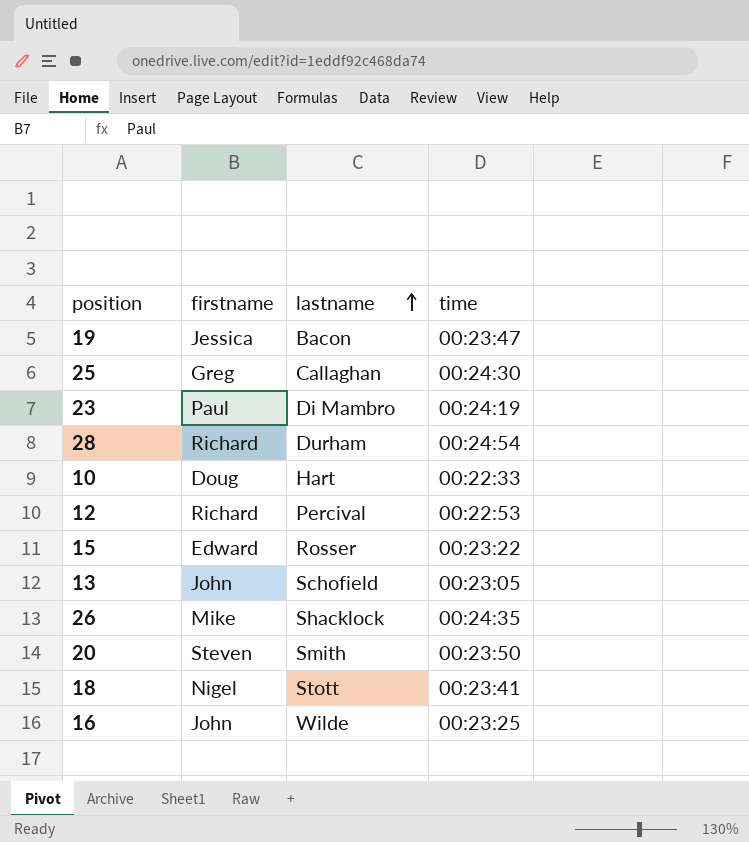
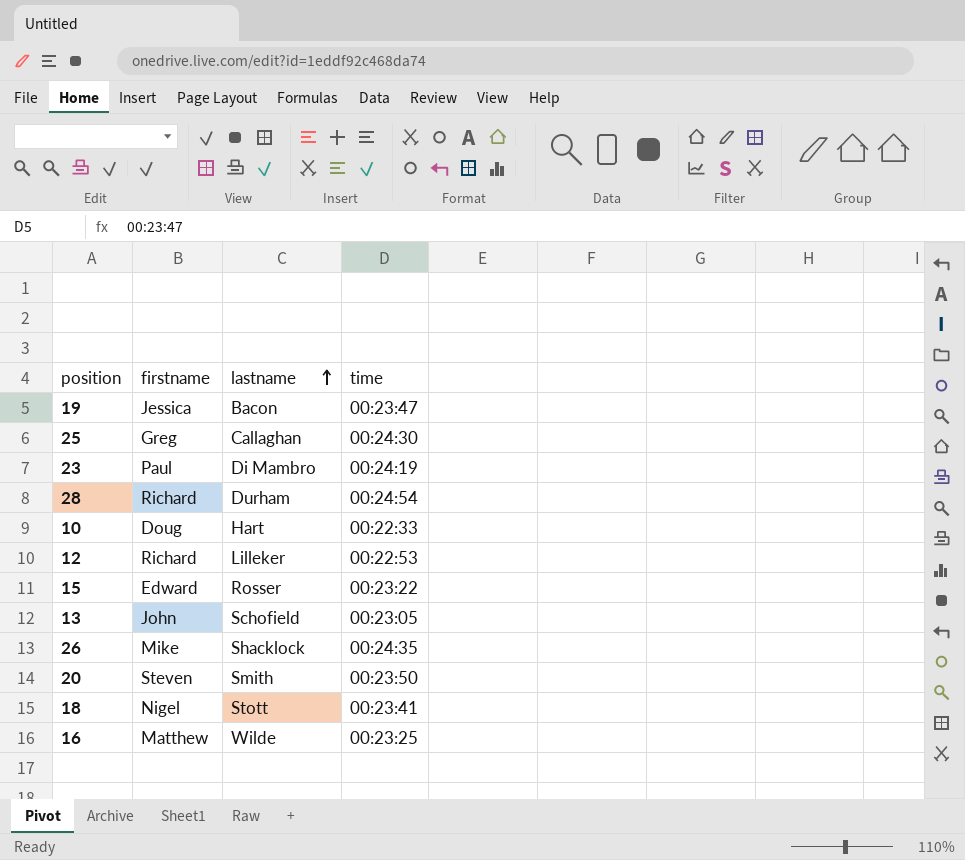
12 | lastname: Percival -> Lilleker
16 | firstname: John -> Matthew

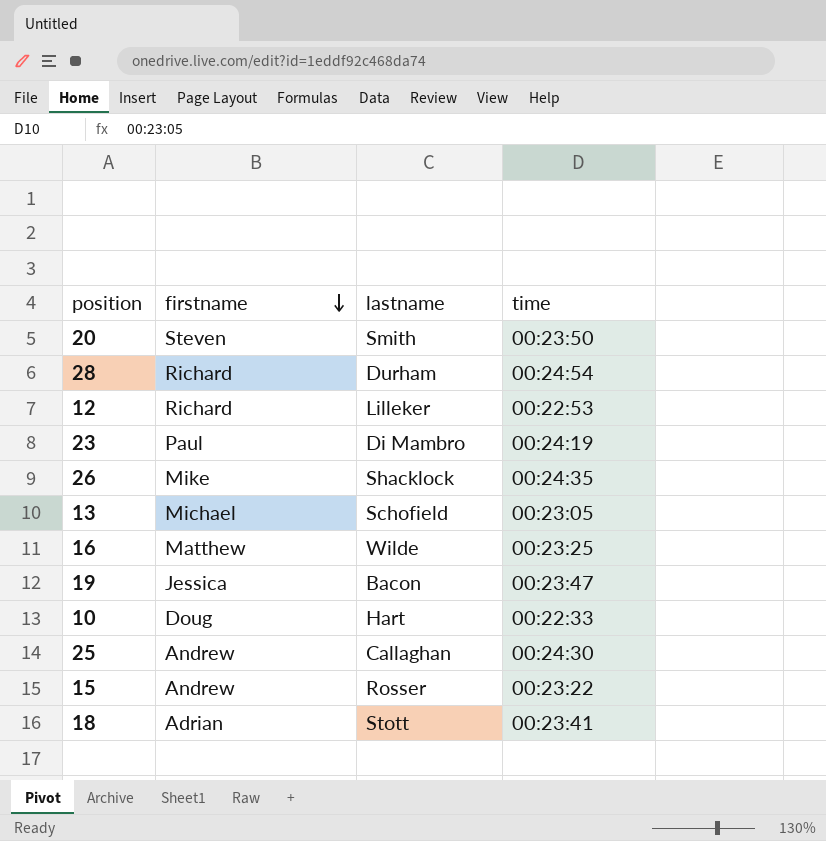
row order: lastname ascending -> firstname descending
13 | firstname: John -> Michael
25 | firstname: Greg -> Andrew
15 | firstname: Edward -> Andrew
18 | firstname: Nigel -> Adrian

